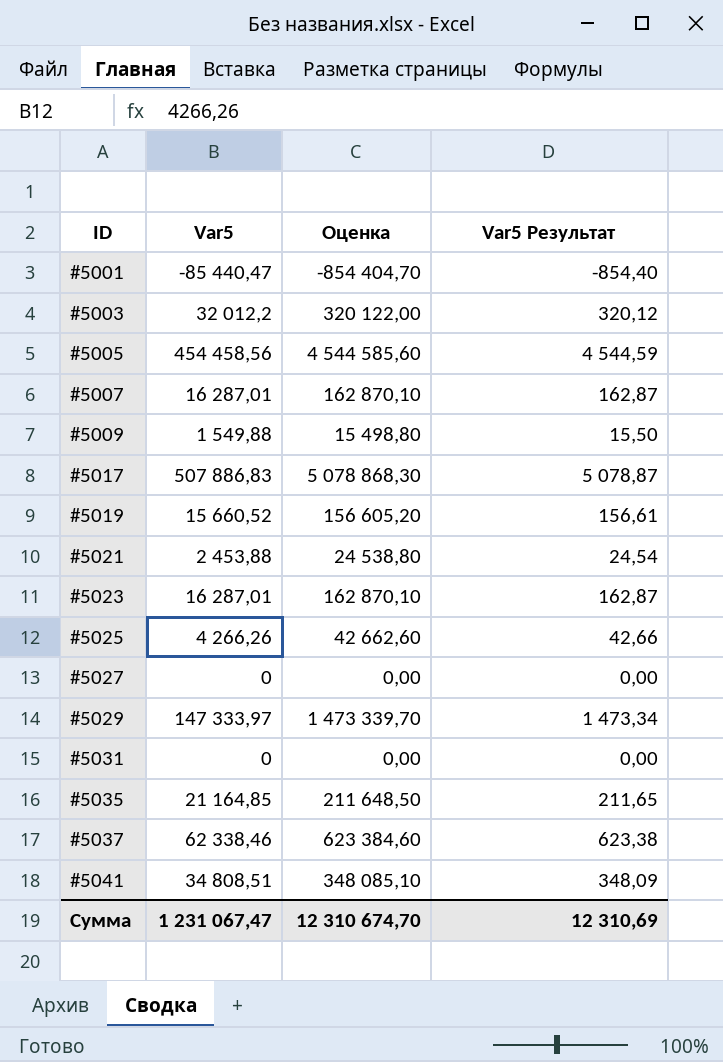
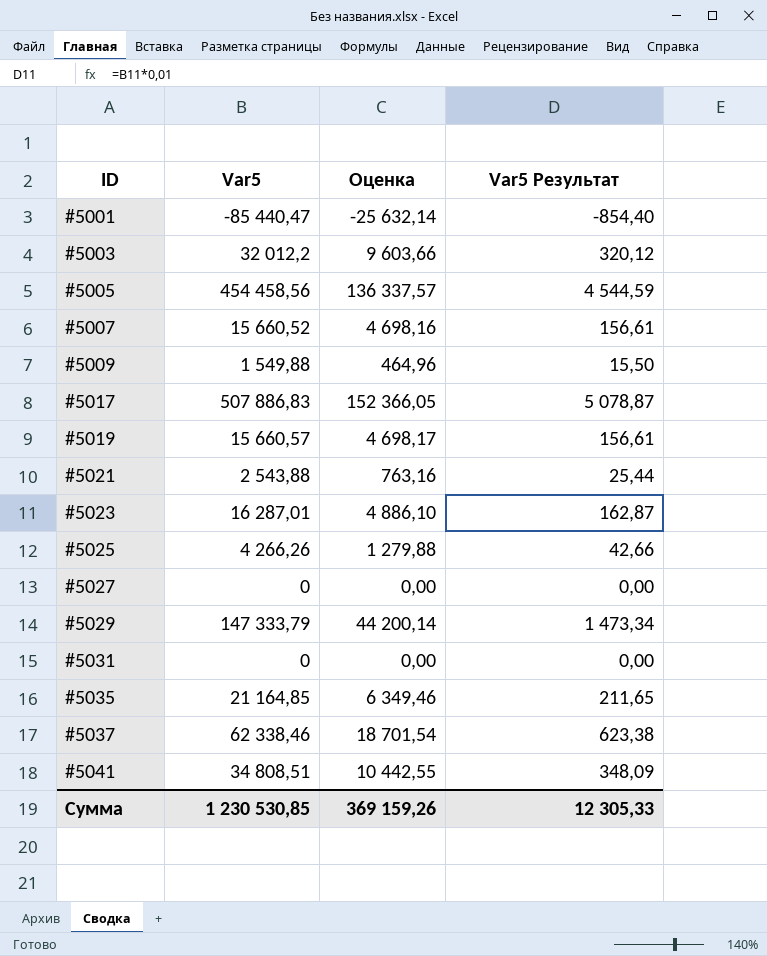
column Оценка | formula: [Var5] * 10 -> [Var5] * 0,3
#5007 | Var5: 16 287,01 -> 15 660,52
#5007 | Var5 Результат: 162,87 -> 156,61
#5019 | Var5: 15 660,52 -> 15 660,57
#5021 | Var5: 2 453,88 -> 2 543,88
#5021 | Var5 Результат: 24,54 -> 25,44
#5029 | Var5: 147 333,97 -> 147 333,79
Сумма | Var5: 1 231 067,47 -> 1 230 530,85
Сумма | Оценка: 12 310 674,70 -> 369 159,26
Сумма | Var5 Результат: 12 310,69 -> 12 305,33

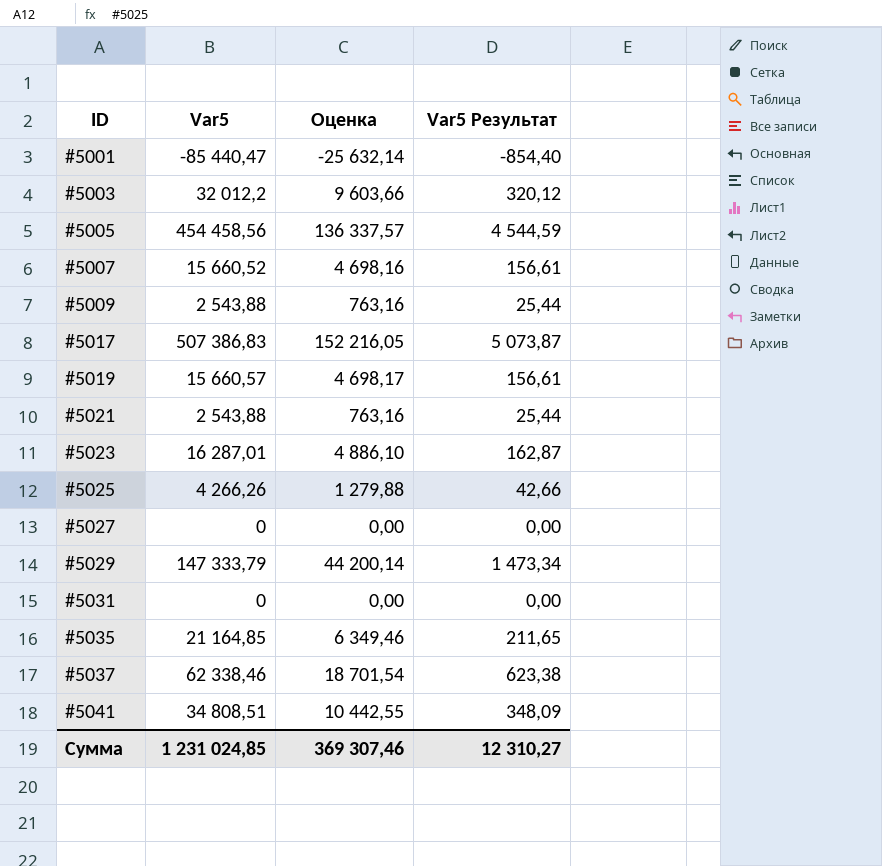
#5009 | Var5: 1 549,88 -> 2 543,88
#5009 | Оценка: 464,96 -> 763,16
#5009 | Var5 Результат: 15,50 -> 25,44
#5017 | Var5: 507 886,83 -> 507 386,83
#5017 | Оценка: 152 366,05 -> 152 216,05
#5017 | Var5 Результат: 5 078,87 -> 5 073,87
Сумма | Var5: 1 230 530,85 -> 1 231 024,85
Сумма | Оценка: 369 159,26 -> 369 307,46
Сумма | Var5 Результат: 12 305,33 -> 12 310,27

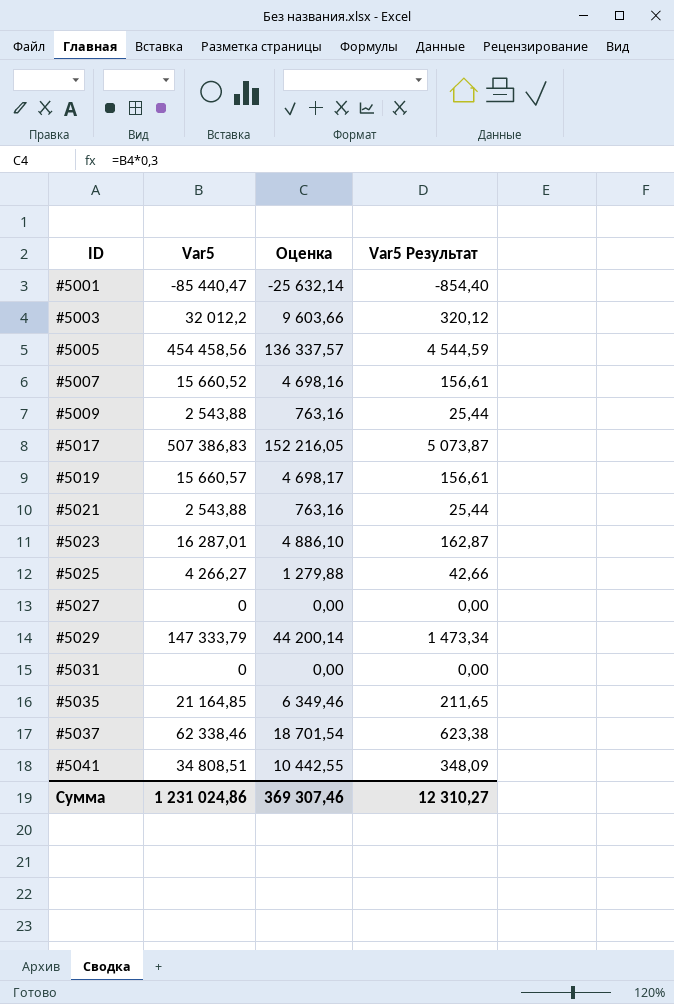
#5025 | Var5: 4 266,26 -> 4 266,27
Сумма | Var5: 1 231 024,85 -> 1 231 024,86

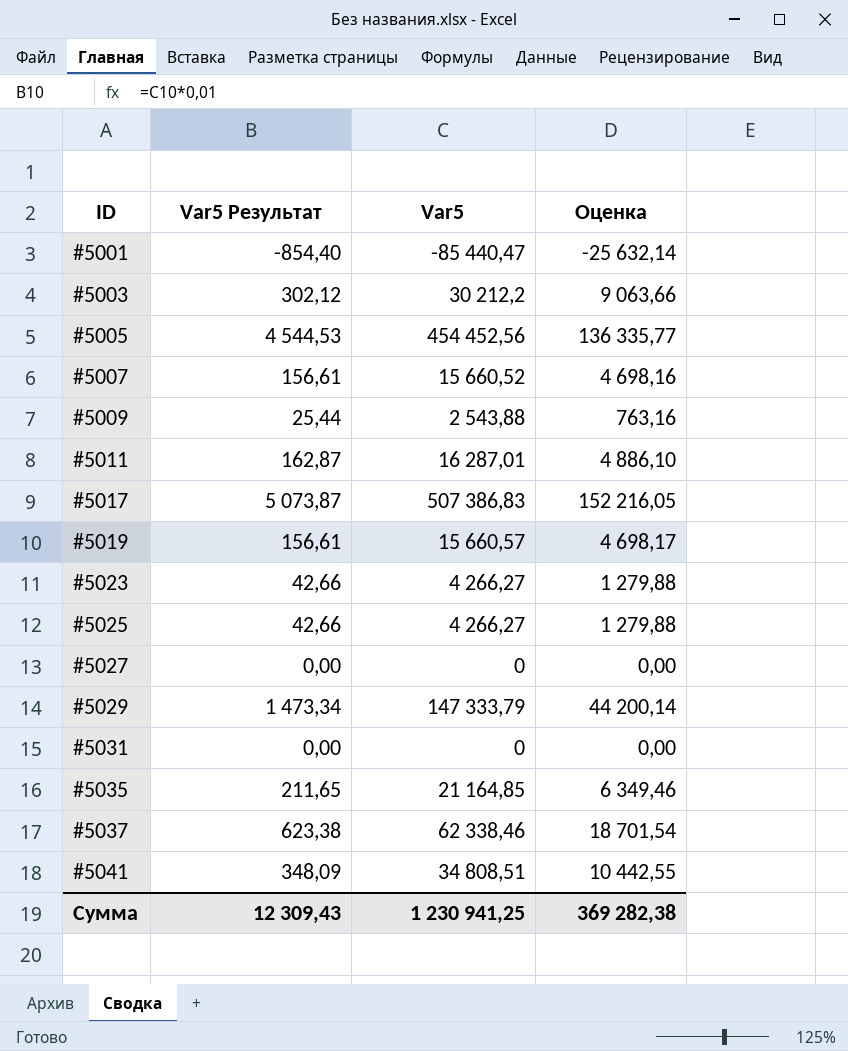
column Var5 Результат | position: 4 -> 2
row #5021: 2 543,88 | 763,16 | 25,44 -> none
#5003 | Var5 Результат: 320,12 -> 302,12
#5003 | Var5: 32 012,2 -> 30 212,2
#5003 | Оценка: 9 603,66 -> 9 063,66
#5005 | Var5 Результат: 4 544,59 -> 4 544,53
#5005 | Var5: 454 458,56 -> 454 452,56
#5005 | Оценка: 136 337,57 -> 136 335,77
row #5011: none -> 162,87 | 16 287,01 | 4 886,10
#5023 | Var5 Результат: 162,87 -> 42,66
#5023 | Var5: 16 287,01 -> 4 266,27
#5023 | Оценка: 4 886,10 -> 1 279,88
Сумма | Var5 Результат: 12 310,27 -> 12 309,43
Сумма | Var5: 1 231 024,86 -> 1 230 941,25
Сумма | Оценка: 369 307,46 -> 369 282,38

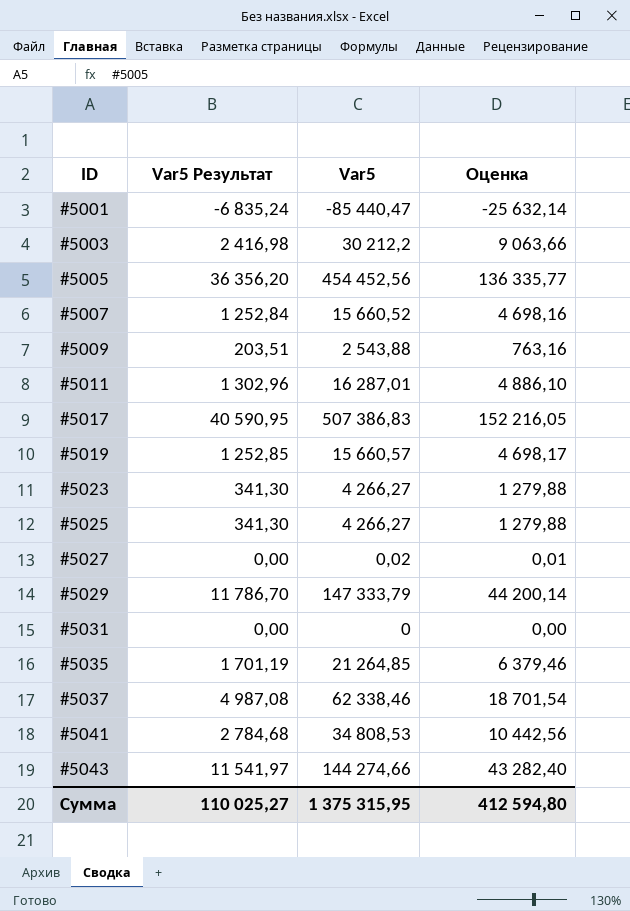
column Var5 Результат | formula: [Var5] * 0,01 -> [Var5] * 0,08
#5027 | Var5: 0 -> 0,02
#5027 | Оценка: 0,00 -> 0,01
#5035 | Var5: 21 164,85 -> 21 264,85
#5035 | Оценка: 6 349,46 -> 6 379,46
#5041 | Var5: 34 808,51 -> 34 808,53
#5041 | Оценка: 10 442,55 -> 10 442,56
row #5043: none -> 11 541,97 | 144 274,66 | 43 282,40
Сумма | Var5 Результат: 12 309,43 -> 110 025,27
Сумма | Var5: 1 230 941,25 -> 1 375 315,95
Сумма | Оценка: 369 282,38 -> 412 594,80

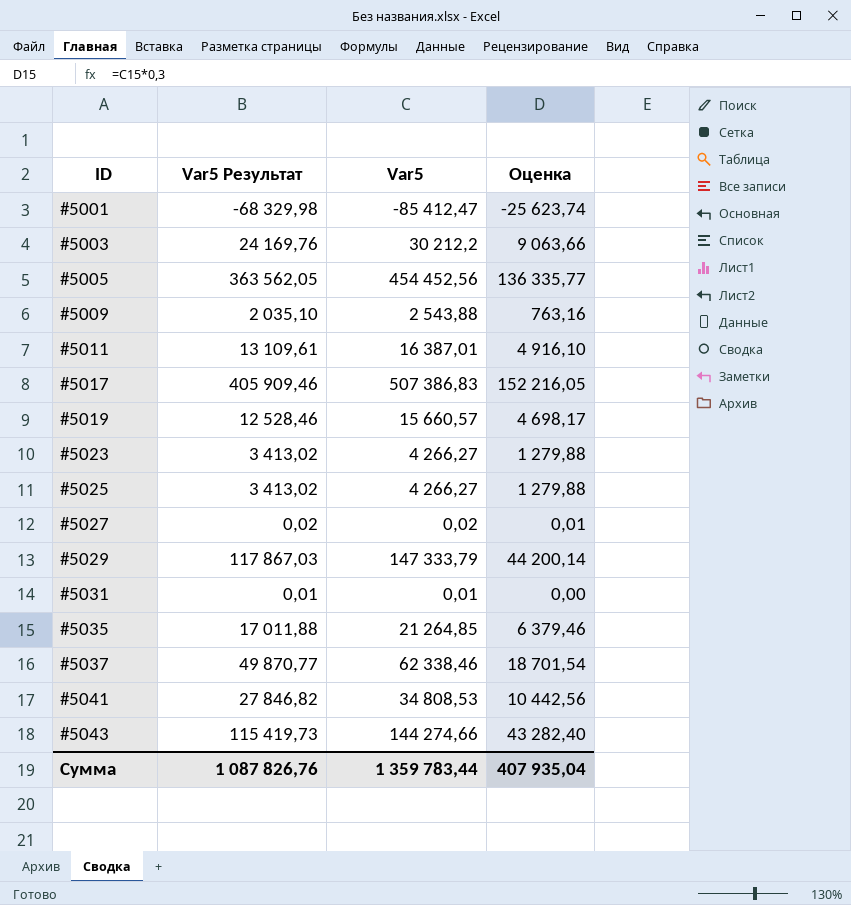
column Var5 Результат | formula: [Var5] * 0,08 -> [Var5] * 0,8
row #5007: 1 252,84 | 15 660,52 | 4 698,16 -> none
#5001 | Var5: -85 440,47 -> -85 412,47
#5001 | Оценка: -25 632,14 -> -25 623,74
#5011 | Var5: 16 287,01 -> 16 387,01
#5011 | Оценка: 4 886,10 -> 4 916,10
#5031 | Var5: 0 -> 0,01
Сумма | Var5 Результат: 110 025,27 -> 1 087 826,76
Сумма | Var5: 1 375 315,95 -> 1 359 783,44
Сумма | Оценка: 412 594,80 -> 407 935,04

